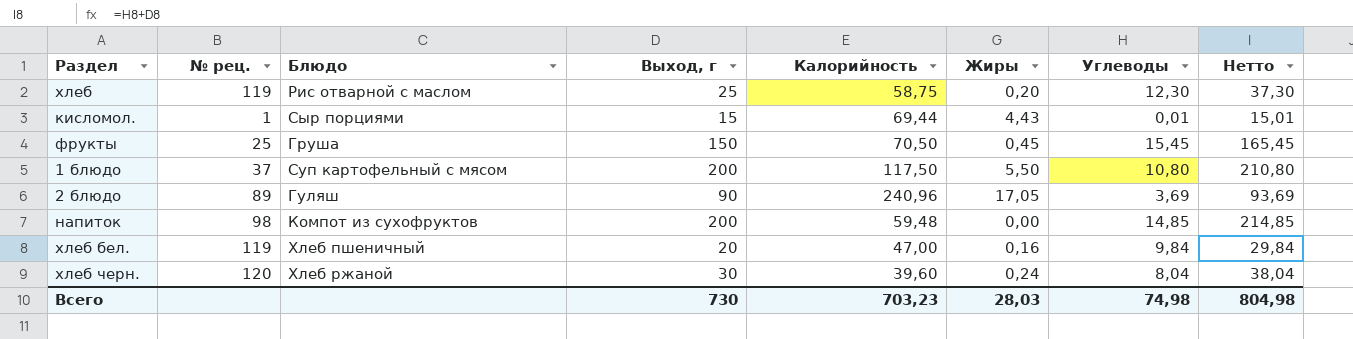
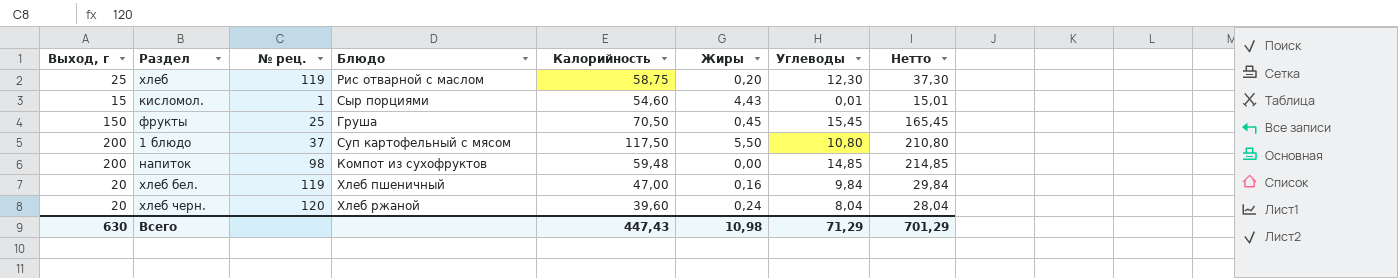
column Выход, г | position: 4 -> 1
row 2 блюдо: 89 | Гуляш | 90 | 240,96 | 17,05 | 3,69 | 93,69 -> none
кисломол. | Калорийность: 69,44 -> 54,60
хлеб черн. | Выход, г: 30 -> 20
хлеб черн. | Нетто: 38,04 -> 28,04
Всего | Выход, г: 730 -> 630
Всего | Калорийность: 703,23 -> 447,43
Всего | Жиры: 28,03 -> 10,98
Всего | Углеводы: 74,98 -> 71,29
Всего | Нетто: 804,98 -> 701,29

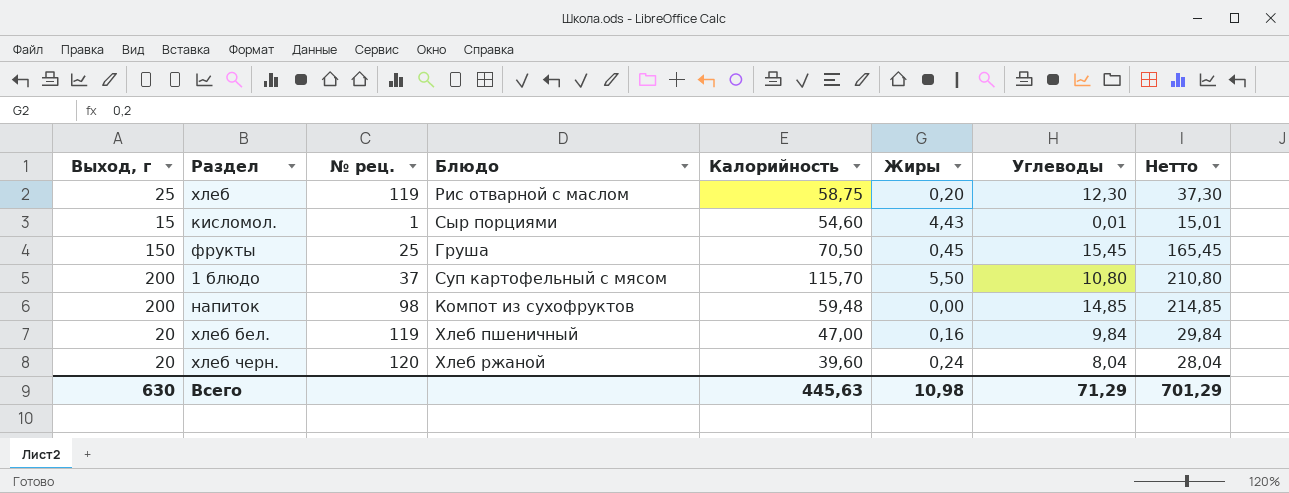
1 блюдо | Калорийность: 117,50 -> 115,70
Всего | Калорийность: 447,43 -> 445,63

